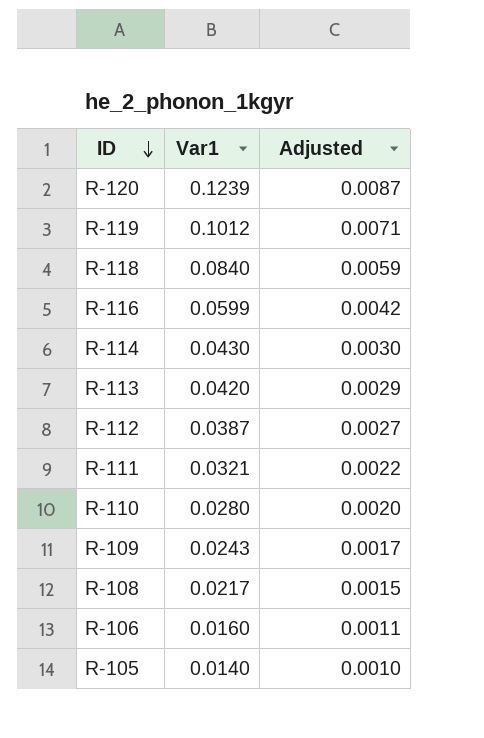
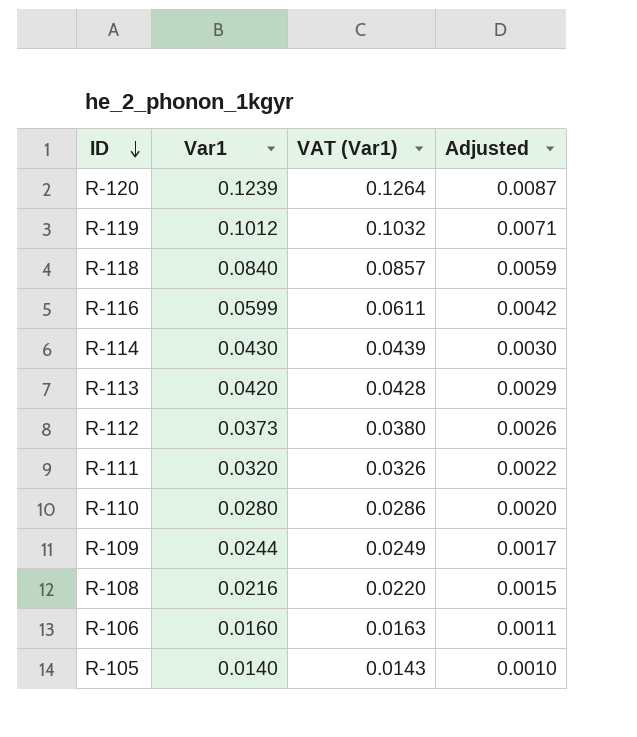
column VAT (Var1) | formula: none -> [Var1] * 1.02
R-112 | Var1: 0.0387 -> 0.0373
R-112 | Adjusted: 0.0027 -> 0.0026
R-111 | Var1: 0.0321 -> 0.0320
R-109 | Var1: 0.0243 -> 0.0244
R-108 | Var1: 0.0217 -> 0.0216

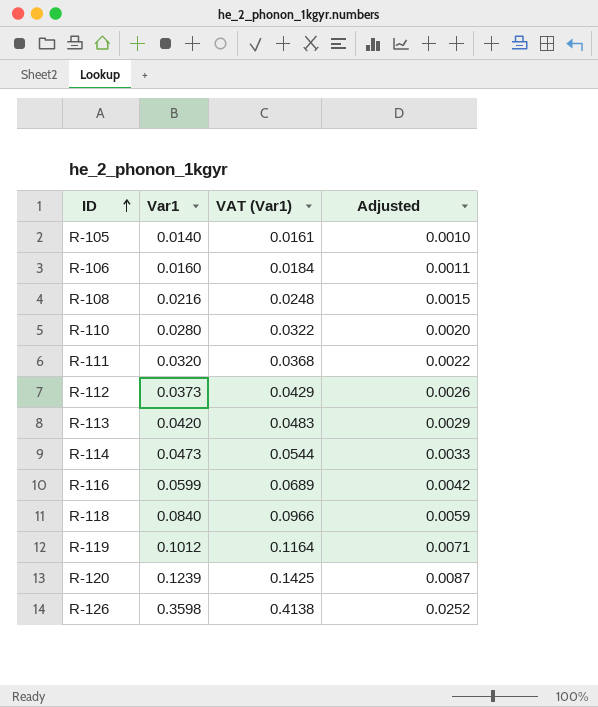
row order: ID descending -> ID ascending
column VAT (Var1) | formula: [Var1] * 1.02 -> [Var1] * 1.15
row R-109: 0.0244 | 0.0249 | 0.0017 -> none
R-114 | Var1: 0.0430 -> 0.0473
R-114 | Adjusted: 0.0030 -> 0.0033
row R-126: none -> 0.3598 | 0.4138 | 0.0252

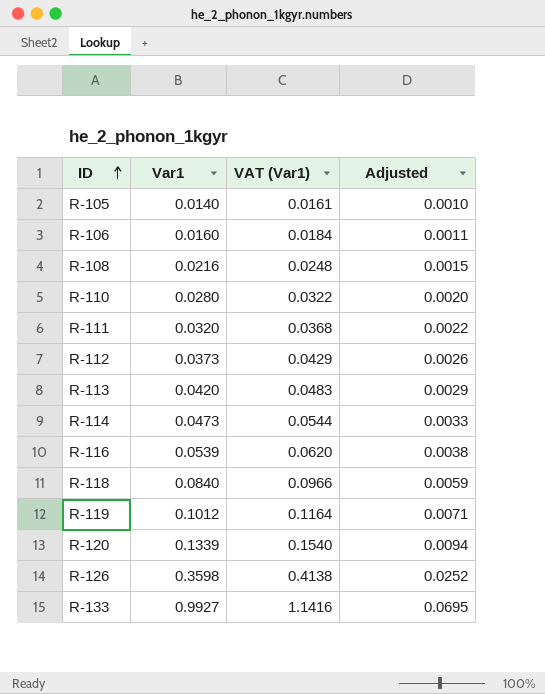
R-116 | Var1: 0.0599 -> 0.0539
R-116 | VAT (Var1): 0.0689 -> 0.0620
R-116 | Adjusted: 0.0042 -> 0.0038
R-120 | Var1: 0.1239 -> 0.1339
R-120 | VAT (Var1): 0.1425 -> 0.1540
R-120 | Adjusted: 0.0087 -> 0.0094
row R-133: none -> 0.9927 | 1.1416 | 0.0695

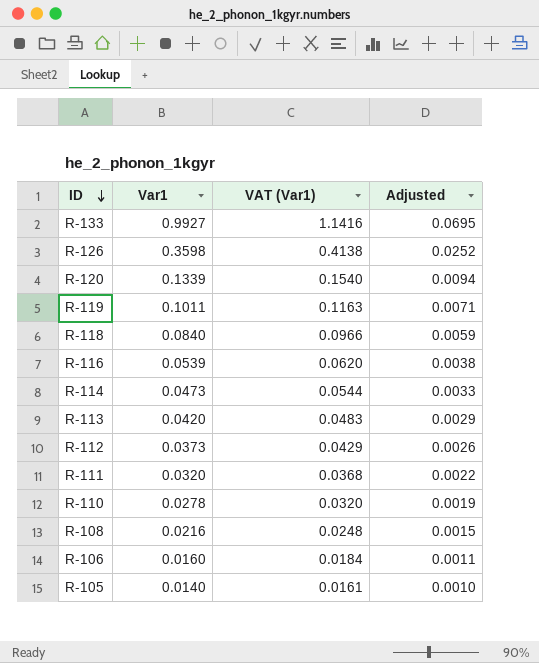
row order: ID ascending -> ID descending
R-119 | Var1: 0.1012 -> 0.1011
R-119 | VAT (Var1): 0.1164 -> 0.1163
R-110 | Var1: 0.0280 -> 0.0278
R-110 | VAT (Var1): 0.0322 -> 0.0320
R-110 | Adjusted: 0.0020 -> 0.0019

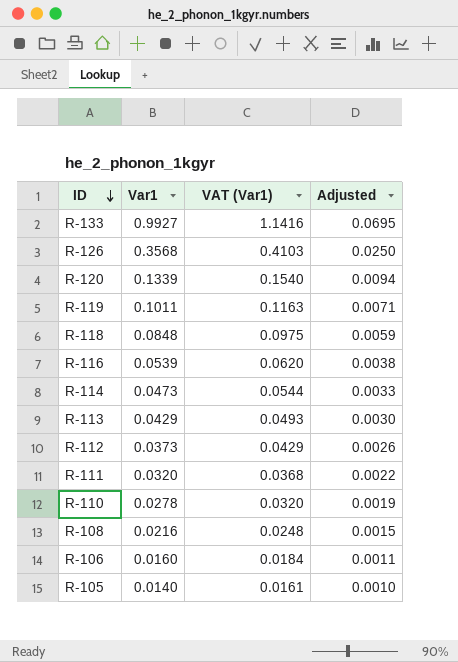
R-126 | Var1: 0.3598 -> 0.3568
R-126 | VAT (Var1): 0.4138 -> 0.4103
R-126 | Adjusted: 0.0252 -> 0.0250
R-118 | Var1: 0.0840 -> 0.0848
R-118 | VAT (Var1): 0.0966 -> 0.0975
R-113 | Var1: 0.0420 -> 0.0429
R-113 | VAT (Var1): 0.0483 -> 0.0493
R-113 | Adjusted: 0.0029 -> 0.0030

